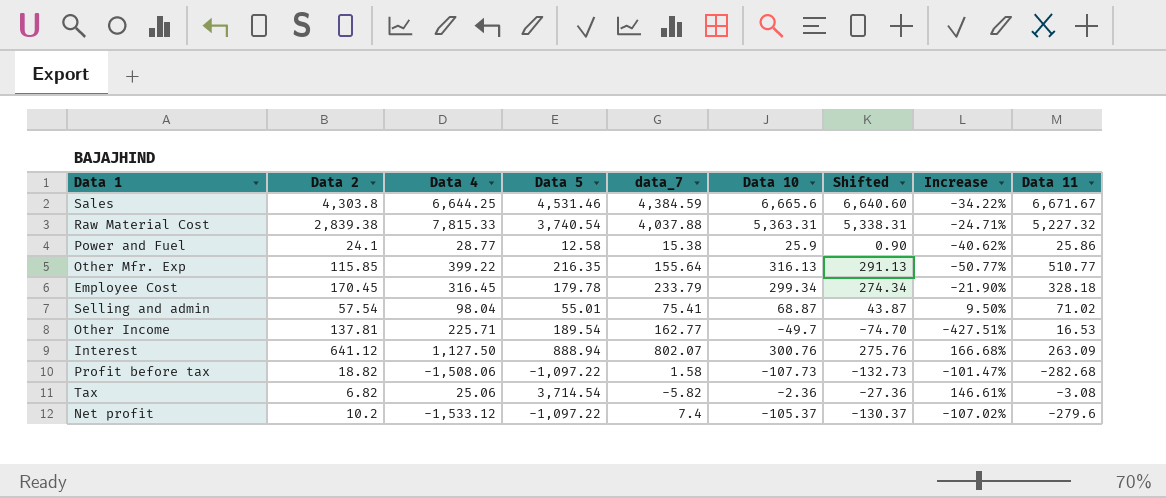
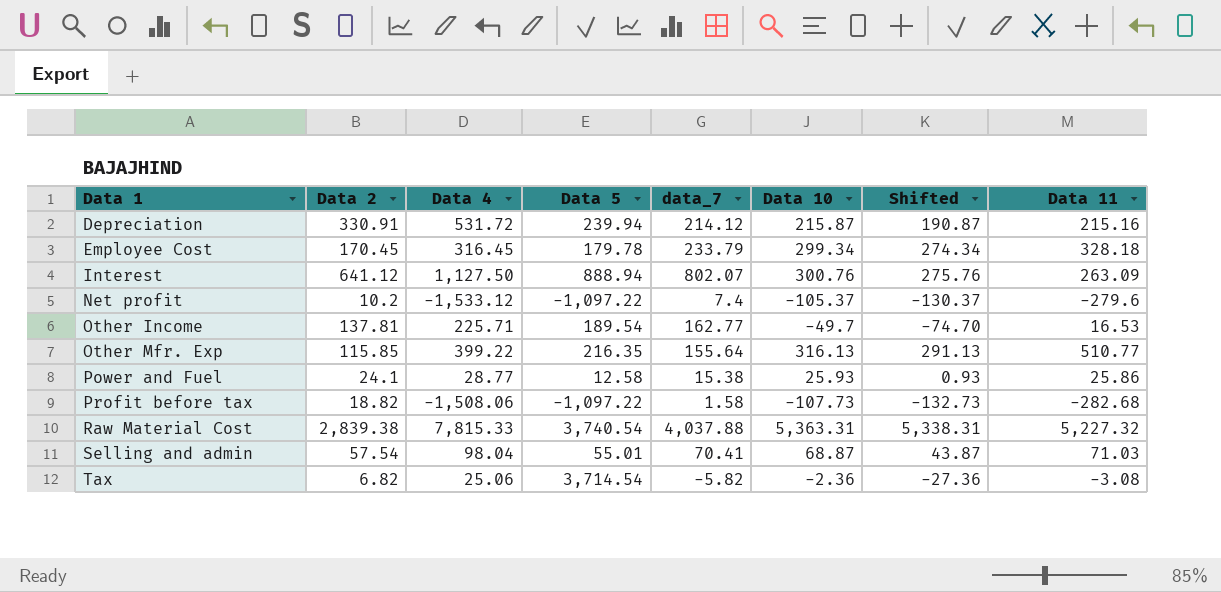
row order: none -> Data 1 ascending
column Increase | formula: ([data_7] - [Data 10]) / [Data 10] -> none
row Sales: 4,303.8 | 6,644.25 | 4,531.46 | 4,384.59 | 6,665.6 | 6,640.60 | -34.22% | 6,671.67 -> none
row Depreciation: none -> 330.91 | 531.72 | 239.94 | 214.12 | 215.87 | 190.87 | 215.16
Power and Fuel | Data 10: 25.9 -> 25.93
Power and Fuel | Shifted: 0.90 -> 0.93
Selling and admin | data_7: 75.41 -> 70.41
Selling and admin | Data 11: 71.02 -> 71.03

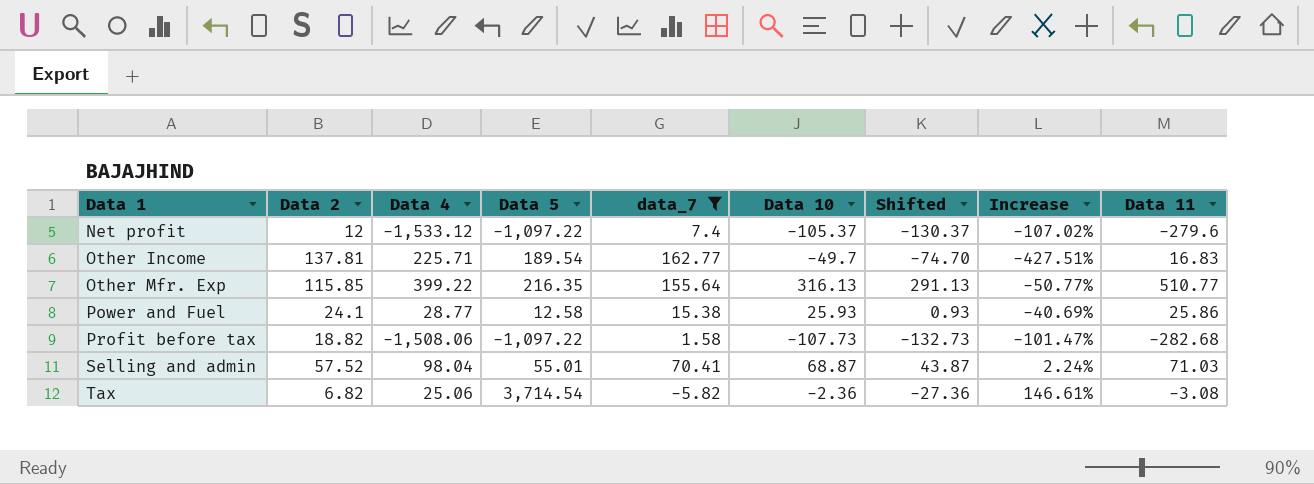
filter: none -> data_7 <= 162.77
column Increase | formula: none -> ([data_7] - [Data 10]) / [Data 10]
Net profit | Data 2: 10.2 -> 12
Other Income | Data 11: 16.53 -> 16.83
Selling and admin | Data 2: 57.54 -> 57.52

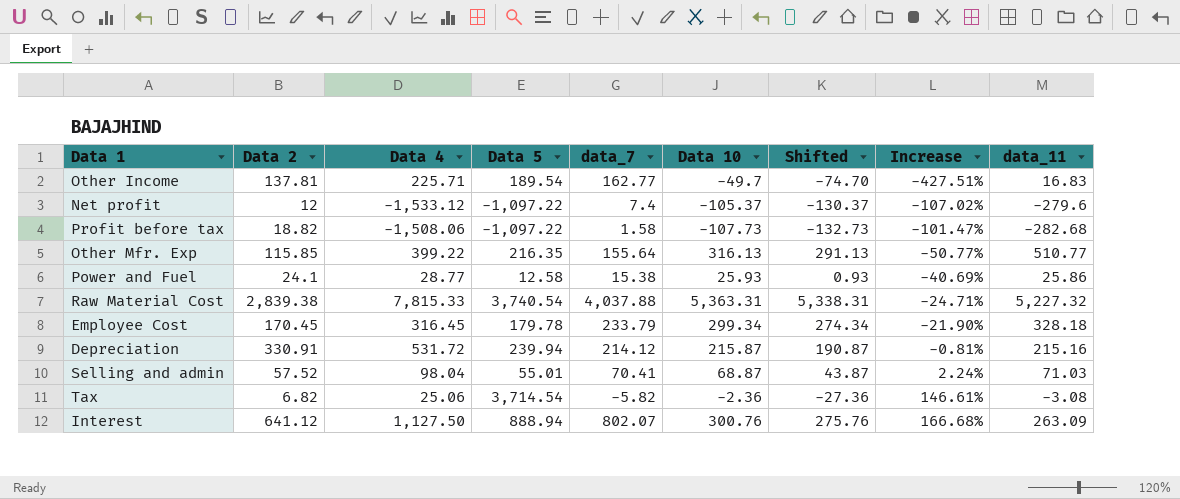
filter: data_7 <= 162.77 -> none
row order: Data 1 ascending -> Increase ascending
column name: Data 11 -> data_11

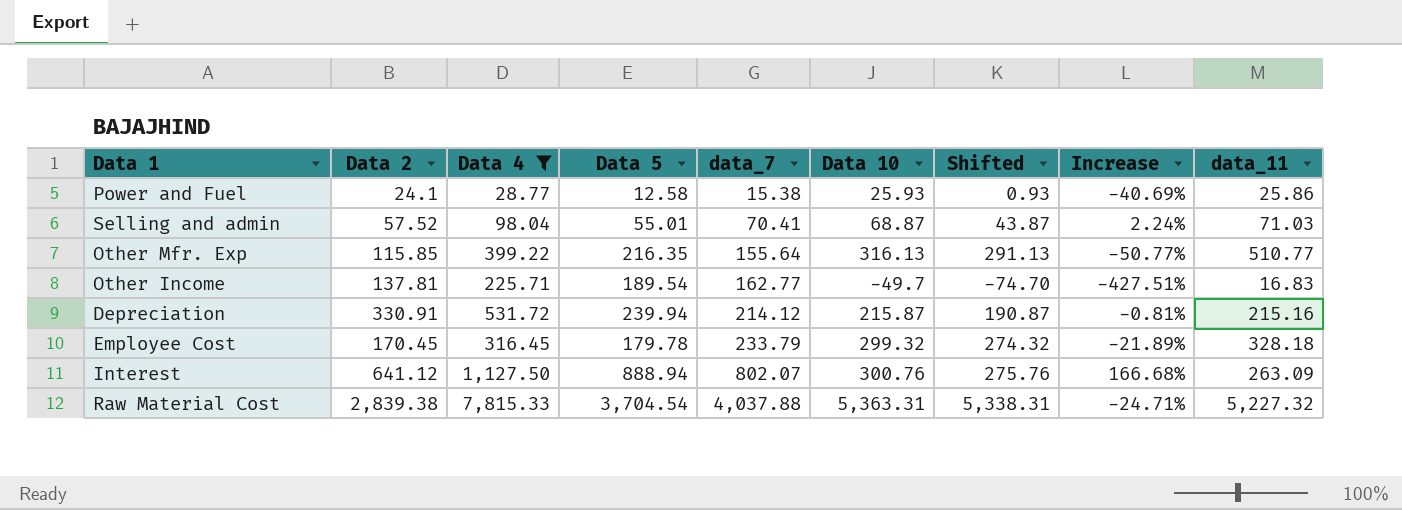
filter: none -> Data 4 >= 28.77
row order: Increase ascending -> data_7 ascending
Employee Cost | Data 10: 299.34 -> 299.32
Employee Cost | Shifted: 274.34 -> 274.32
Employee Cost | Increase: -21.90% -> -21.89%
Raw Material Cost | Data 5: 3,740.54 -> 3,704.54

